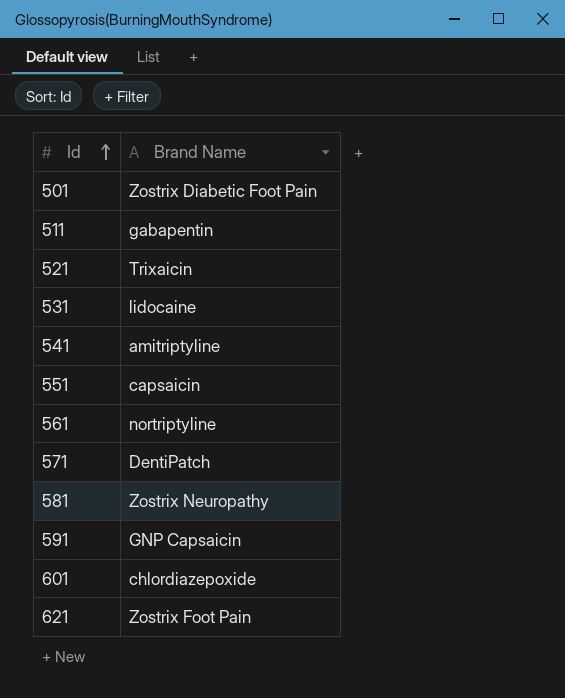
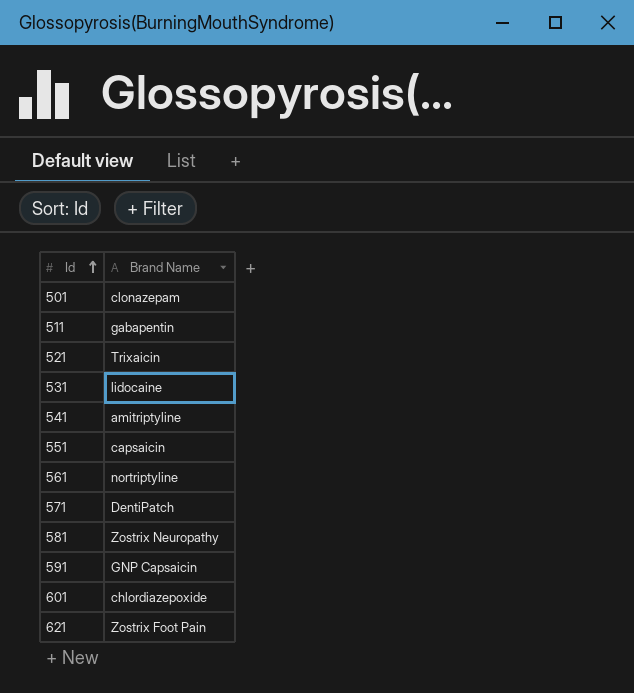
501 | Brand Name: Zostrix Diabetic Foot Pain -> clonazepam

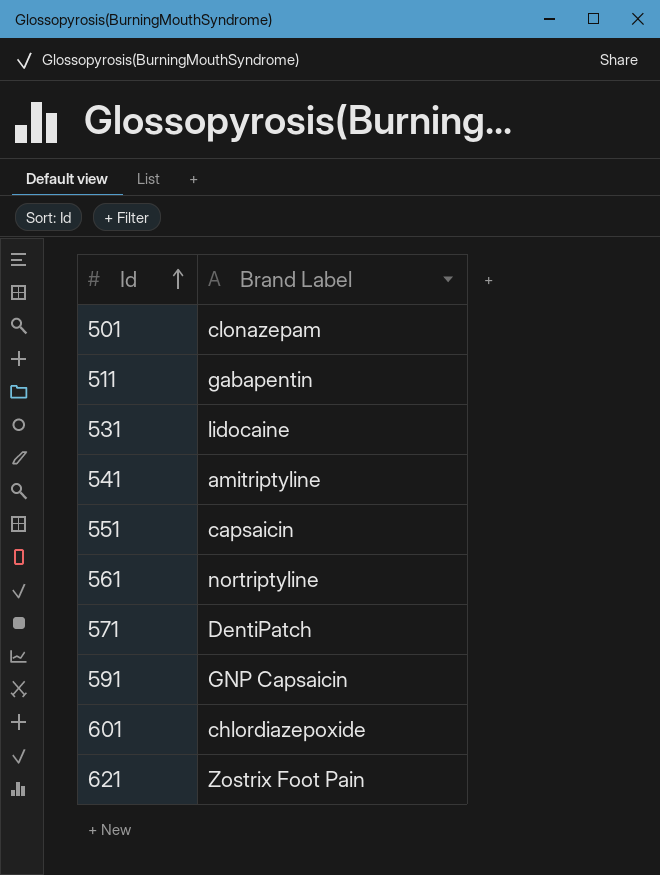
column name: Brand Name -> Brand Label
row 521: Trixaicin -> none
row 581: Zostrix Neuropathy -> none

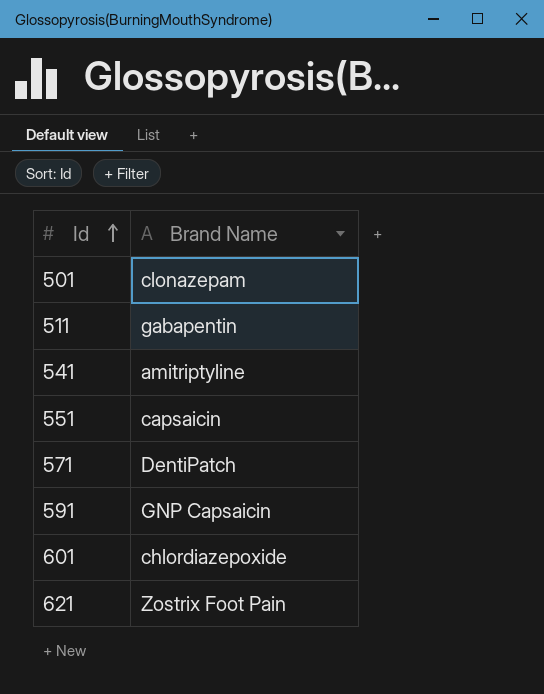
column name: Brand Label -> Brand Name
row 531: lidocaine -> none
row 561: nortriptyline -> none

